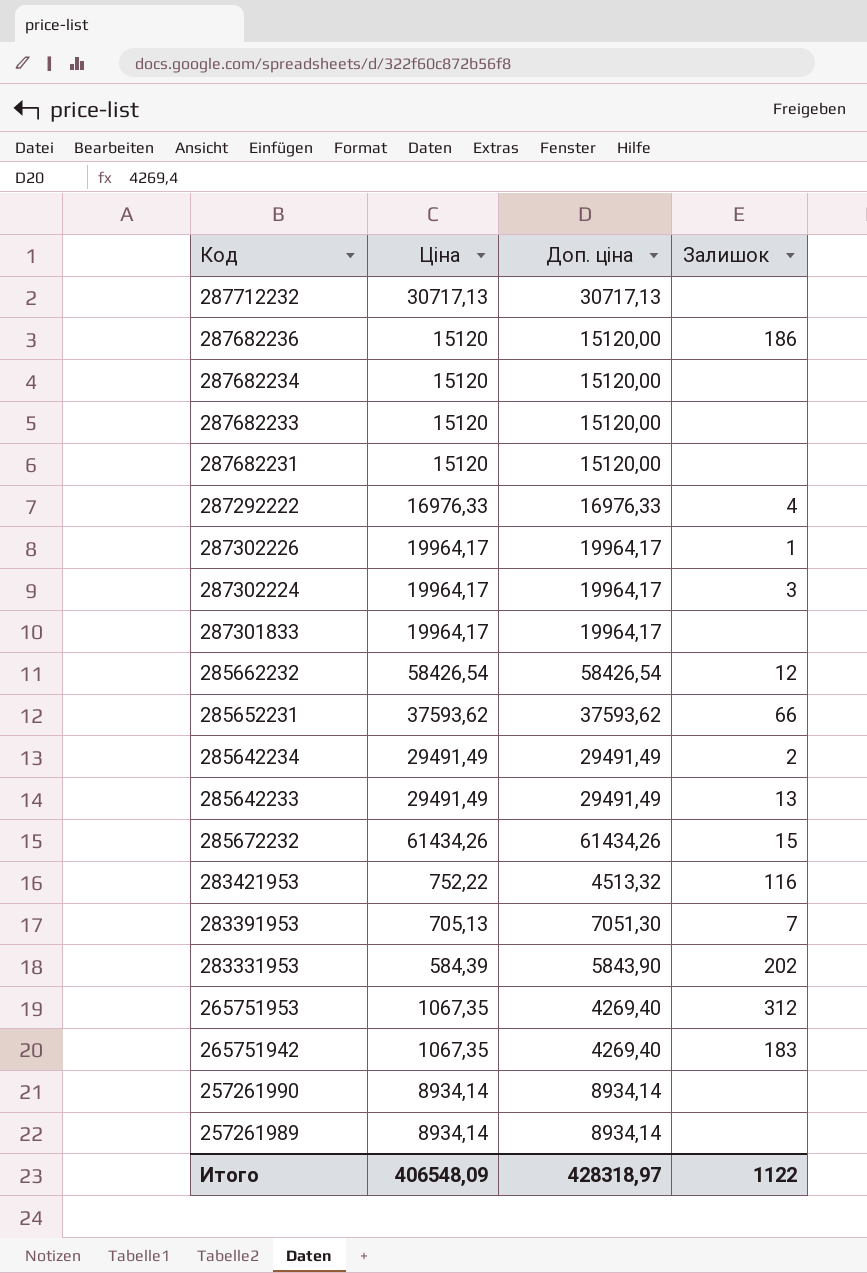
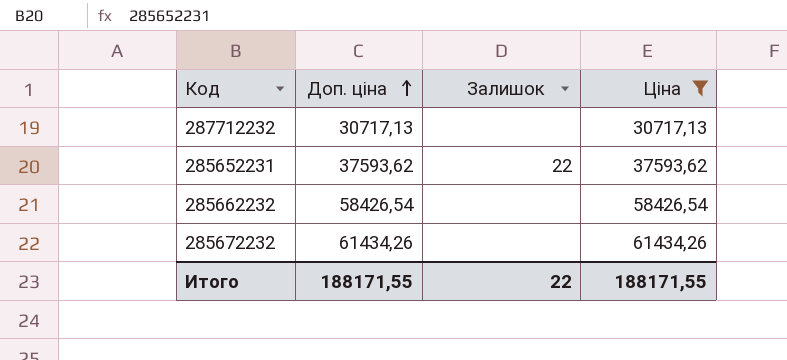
filter: none -> Ціна >= 30717,13
row order: none -> Доп. ціна ascending
column Ціна | position: 2 -> 4
285652231 | Залишок: 66 -> 22
285662232 | Залишок: 12 -> none
285672232 | Залишок: 15 -> none
Итого | Доп. ціна: 428318,97 -> 188171,55
Итого | Залишок: 1122 -> 22
Итого | Ціна: 406548,09 -> 188171,55

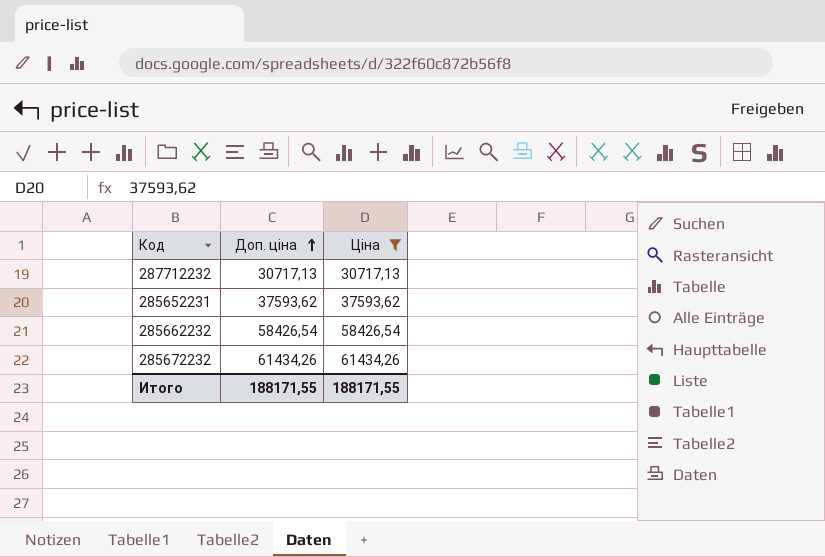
column Залишок | position: 3 -> none

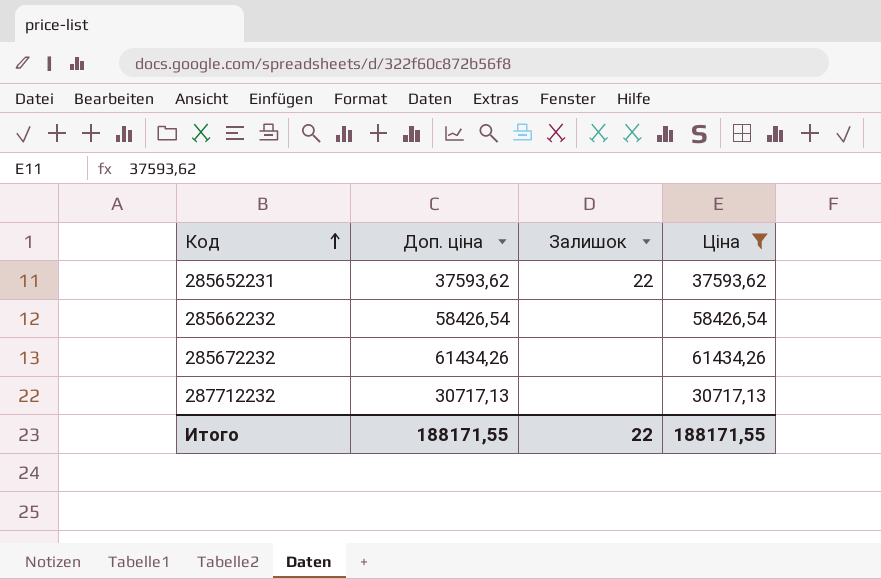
row order: Доп. ціна ascending -> Код ascending
column Залишок | position: none -> 3

